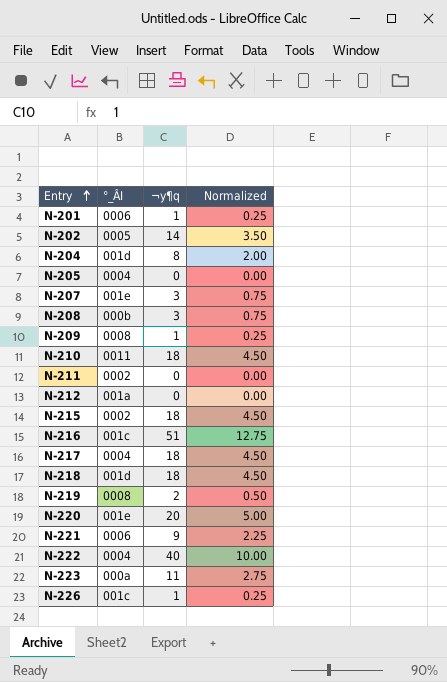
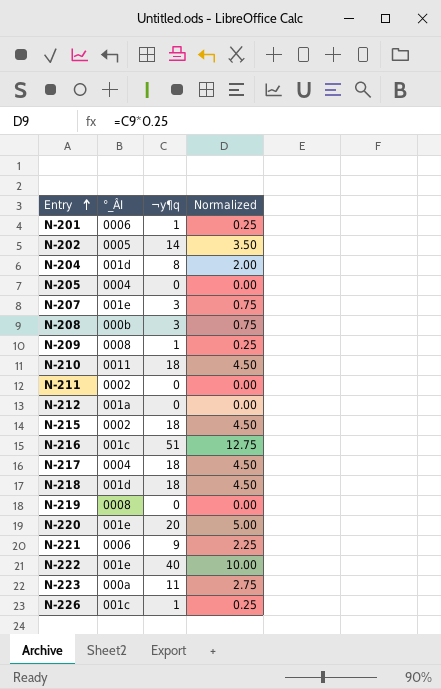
N-219 | ¬y¶q: 2 -> 0
N-219 | Normalized: 0.50 -> 0.00
N-222 | °_ÂI: 0004 -> 001e

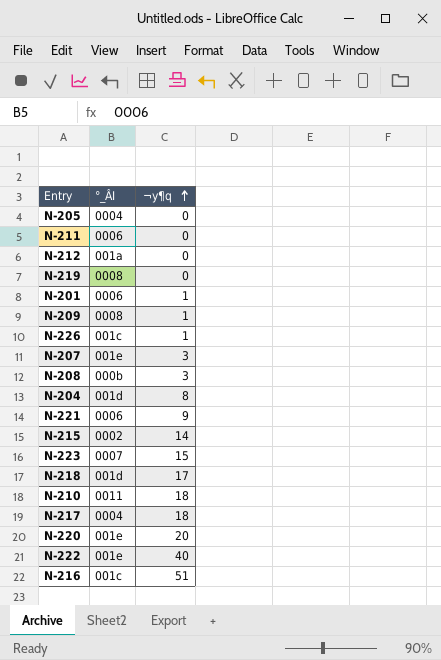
row order: Entry ascending -> ¬y¶q ascending
column Normalized | formula: [¬y¶q] * 0.25 -> none
row N-202: 0005 | 14 | 3.50 -> none
N-211 | °_ÂI: 0002 -> 0006
N-215 | ¬y¶q: 18 -> 14
N-223 | °_ÂI: 000a -> 0007
N-223 | ¬y¶q: 11 -> 15
N-218 | ¬y¶q: 18 -> 17

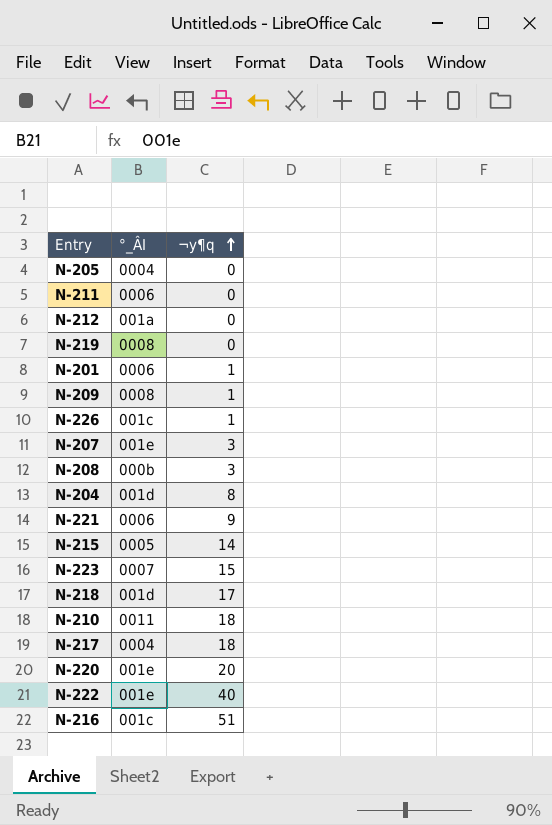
N-215 | °_ÂI: 0002 -> 0005

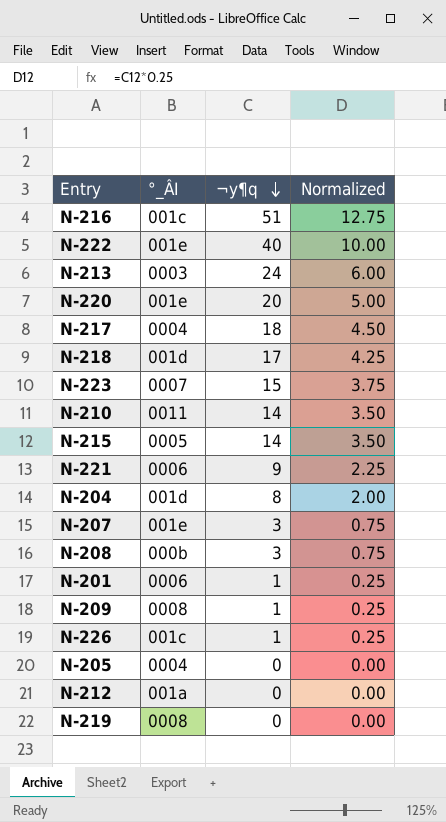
row order: ¬y¶q ascending -> ¬y¶q descending
column Normalized | formula: none -> [¬y¶q] * 0.25
row N-211: 0006 | 0 -> none
row N-213: none -> 0003 | 24 | 6.00
N-210 | ¬y¶q: 18 -> 14

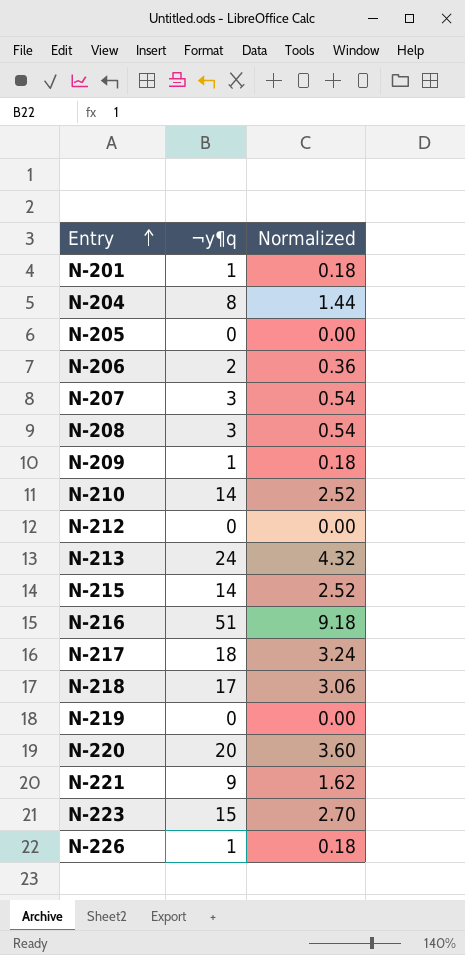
row order: ¬y¶q descending -> Entry ascending
column °_ÂI | position: 2 -> none
column Normalized | formula: [¬y¶q] * 0.25 -> [¬y¶q] * 0.18
row N-222: 001e | 40 | 10.00 -> none
row N-206: none -> 2 | 0.36

